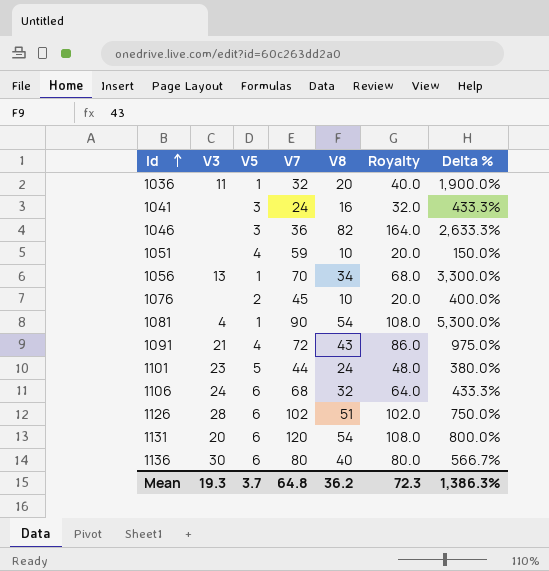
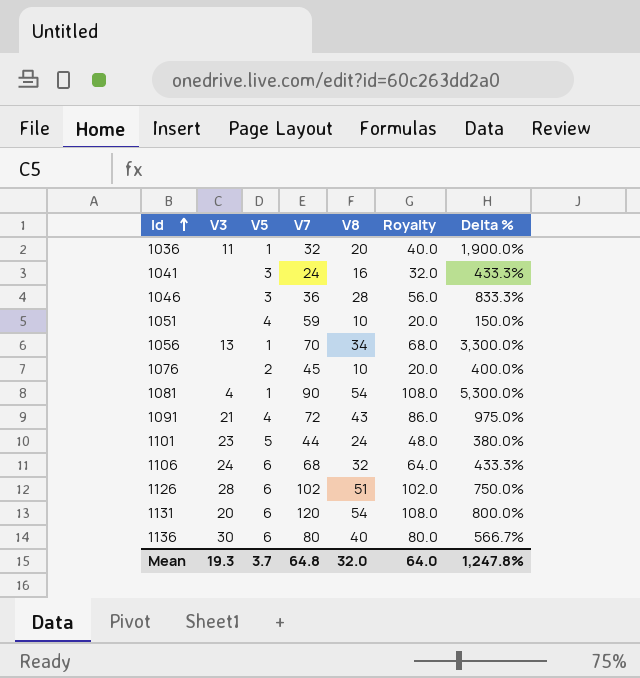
1046 | V8: 82 -> 28
1046 | Royalty: 164.0 -> 56.0
1046 | Delta %: 2,633.3% -> 833.3%
Mean | V8: 36.2 -> 32.0
Mean | Royalty: 72.3 -> 64.0
Mean | Delta %: 1,386.3% -> 1,247.8%

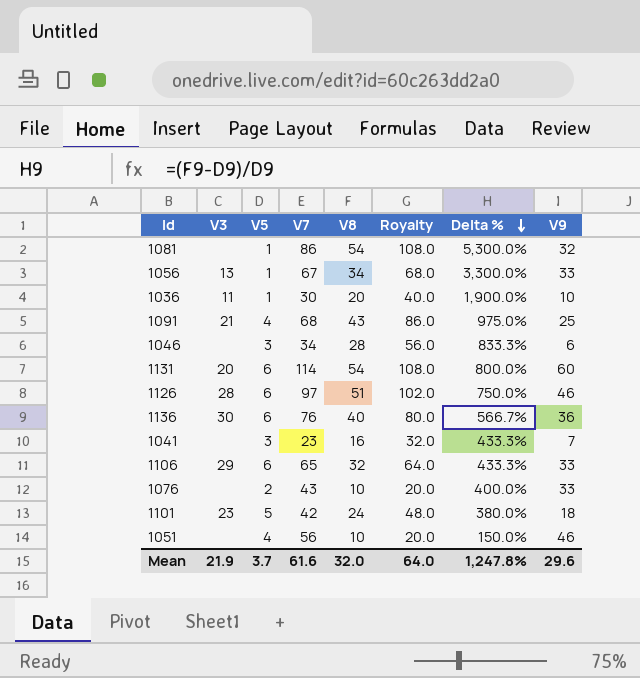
row order: Id ascending -> Delta % descending
column V9 | formula: none -> [V7] - [V8]
1081 | V3: 4 -> none
1081 | V7: 90 -> 86
1056 | V7: 70 -> 67
1036 | V7: 32 -> 30
1091 | V7: 72 -> 68
1046 | V7: 36 -> 34
1131 | V7: 120 -> 114
1126 | V7: 102 -> 97
1136 | V7: 80 -> 76
1041 | V7: 24 -> 23
1106 | V3: 24 -> 29
1106 | V7: 68 -> 65
1076 | V7: 45 -> 43
1101 | V7: 44 -> 42
1051 | V7: 59 -> 56
Mean | V3: 19.3 -> 21.9
Mean | V7: 64.8 -> 61.6

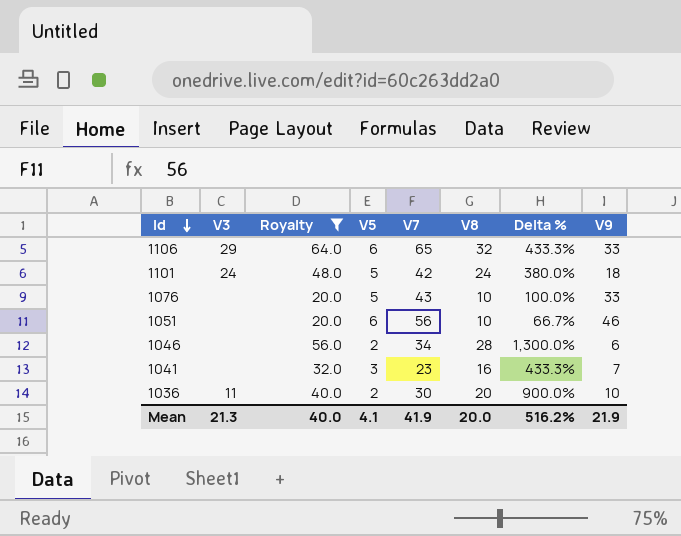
filter: none -> Royalty <= 64.0
row order: Delta % descending -> Id descending
column Royalty | position: 6 -> 3
1101 | V3: 23 -> 24
1076 | V5: 2 -> 5
1076 | Delta %: 400.0% -> 100.0%
1051 | V5: 4 -> 6
1051 | Delta %: 150.0% -> 66.7%
1046 | V5: 3 -> 2
1046 | Delta %: 833.3% -> 1,300.0%
1036 | V5: 1 -> 2
1036 | Delta %: 1,900.0% -> 900.0%
Mean | V3: 21.9 -> 21.3
Mean | Royalty: 64.0 -> 40.0
Mean | V5: 3.7 -> 4.1
Mean | V7: 61.6 -> 41.9
Mean | V8: 32.0 -> 20.0
Mean | Delta %: 1,247.8% -> 516.2%
Mean | V9: 29.6 -> 21.9

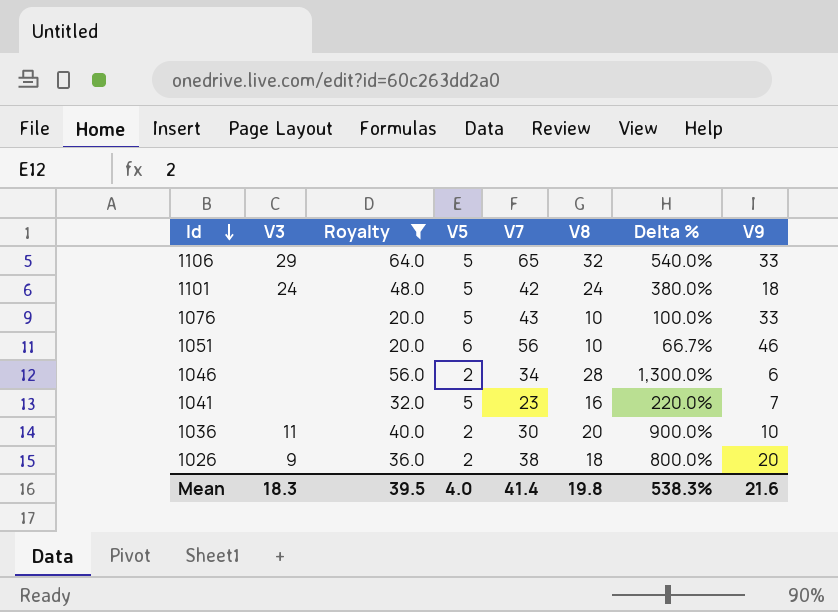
1106 | V5: 6 -> 5
1106 | Delta %: 433.3% -> 540.0%
1041 | V5: 3 -> 5
1041 | Delta %: 433.3% -> 220.0%
row 1026: none -> 9 | 36.0 | 2 | 38 | 18 | 800.0% | 20
Mean | V3: 21.3 -> 18.3
Mean | Royalty: 40.0 -> 39.5
Mean | V5: 4.1 -> 4.0
Mean | V7: 41.9 -> 41.4
Mean | V8: 20.0 -> 19.8
Mean | Delta %: 516.2% -> 538.3%
Mean | V9: 21.9 -> 21.6

